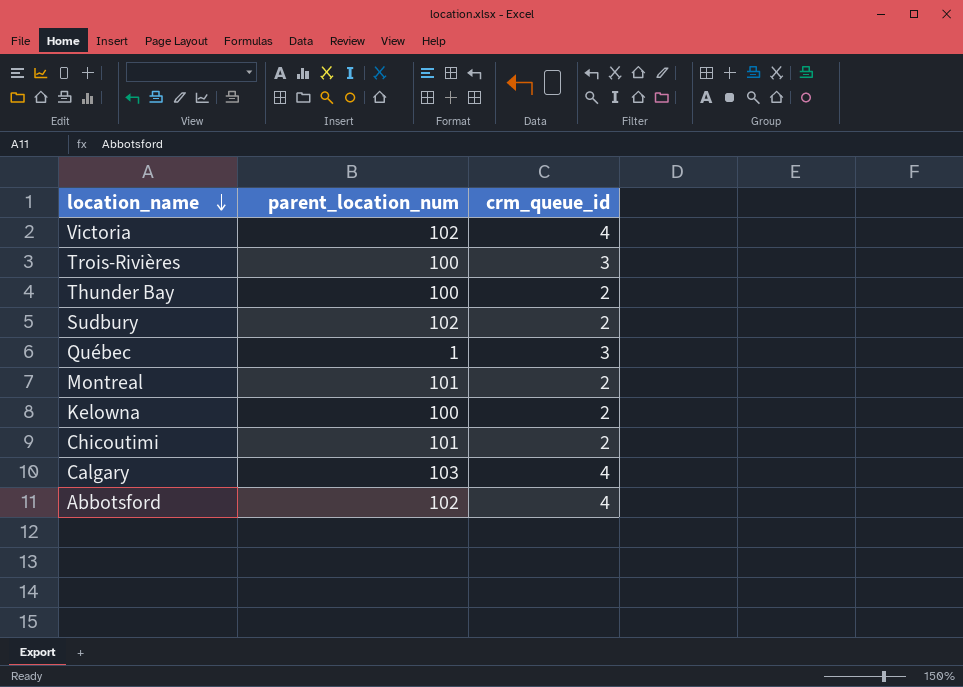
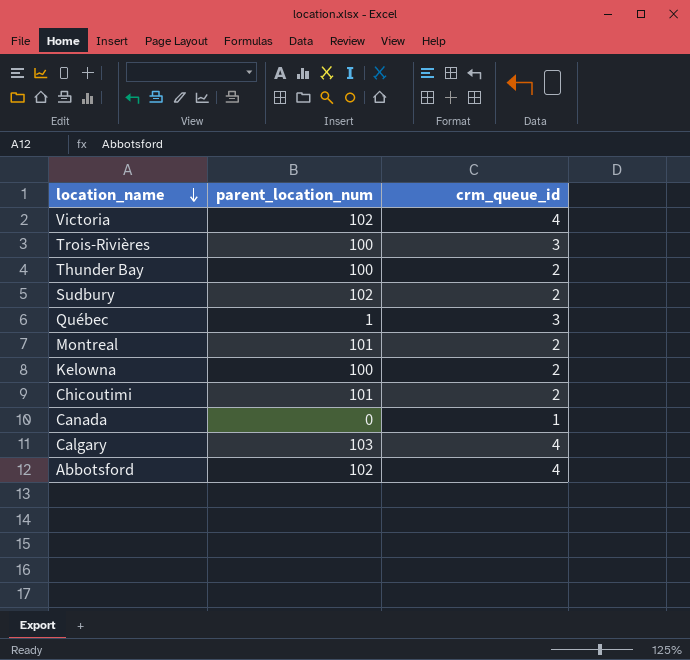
row Canada: none -> 0 | 1

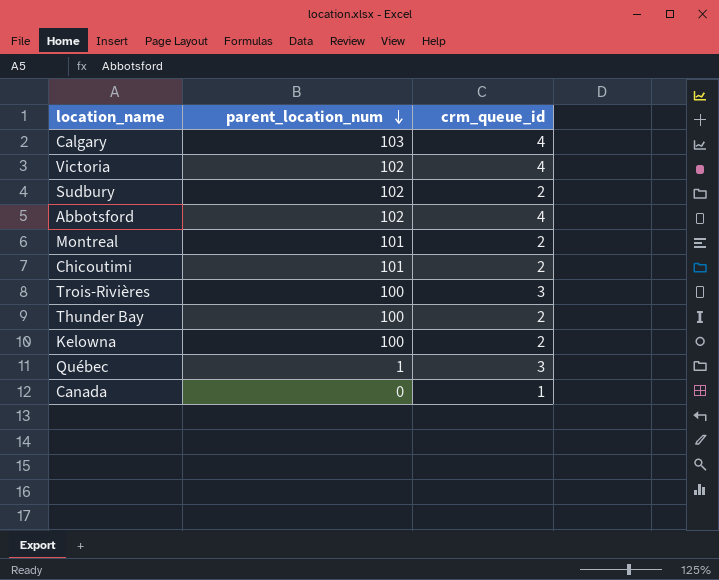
row order: location_name descending -> parent_location_num descending

